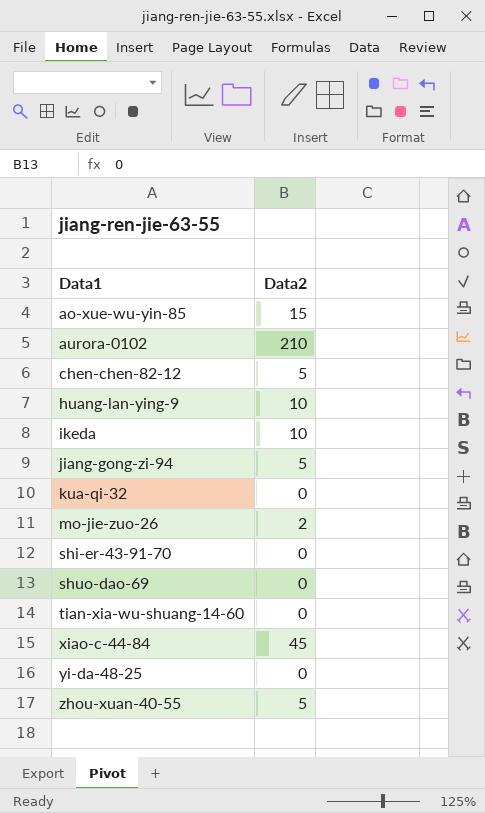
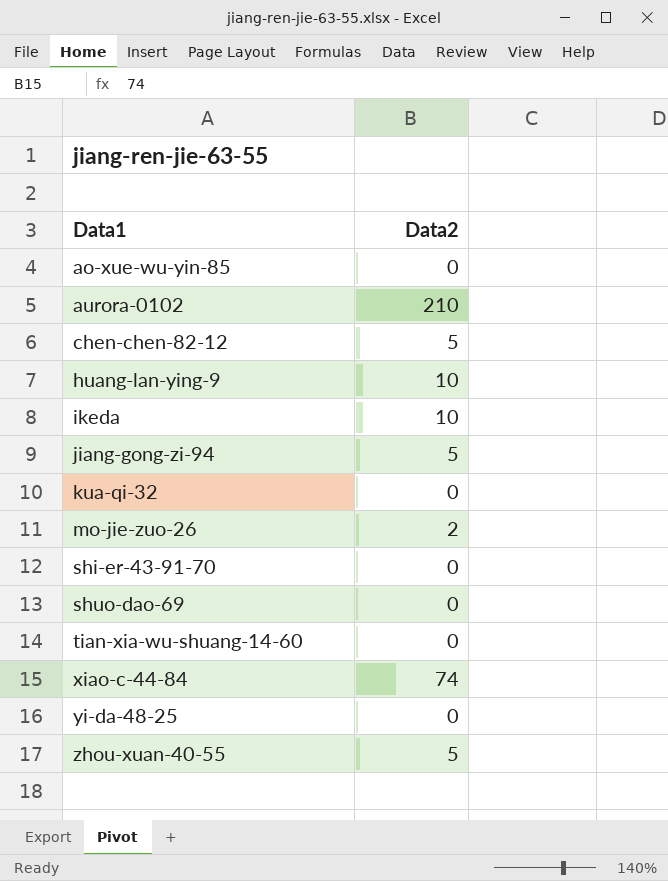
ao-xue-wu-yin-85 | Data2: 15 -> 0
xiao-c-44-84 | Data2: 45 -> 74

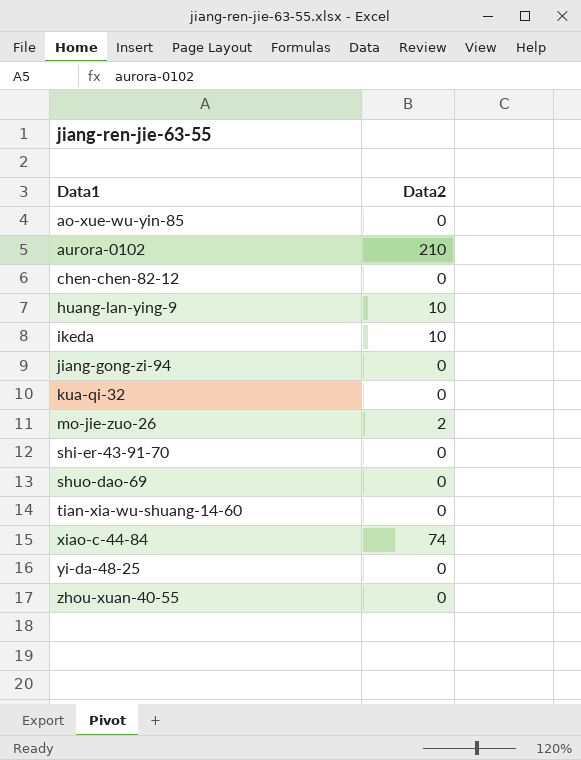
chen-chen-82-12 | Data2: 5 -> 0
jiang-gong-zi-94 | Data2: 5 -> 0
zhou-xuan-40-55 | Data2: 5 -> 0

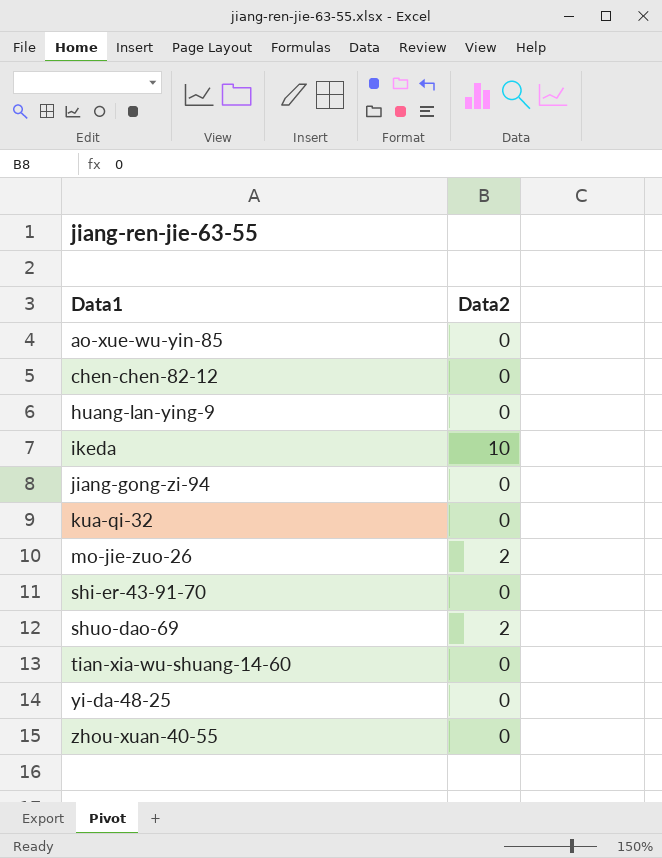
row aurora-0102: 210 -> none
row xiao-c-44-84: 74 -> none
huang-lan-ying-9 | Data2: 10 -> 0
shuo-dao-69 | Data2: 0 -> 2

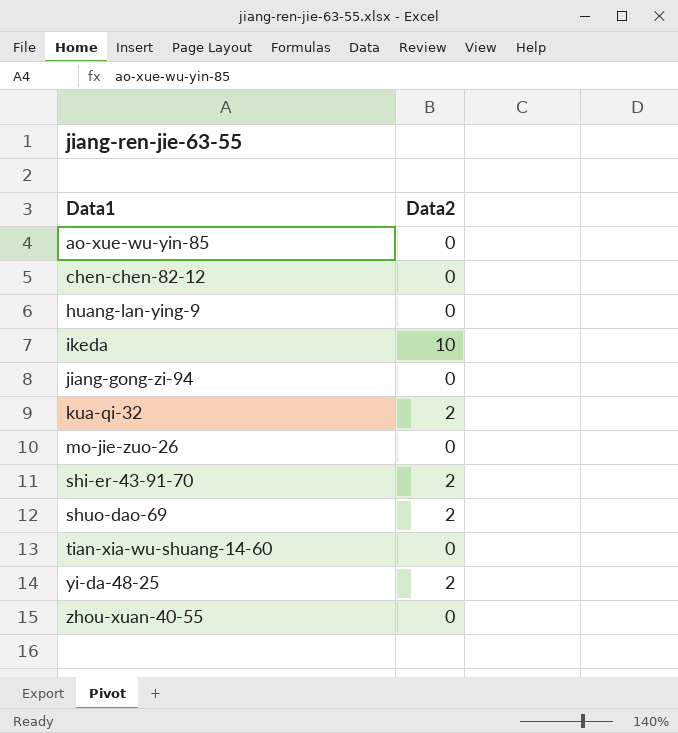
kua-qi-32 | Data2: 0 -> 2
mo-jie-zuo-26 | Data2: 2 -> 0
shi-er-43-91-70 | Data2: 0 -> 2
yi-da-48-25 | Data2: 0 -> 2

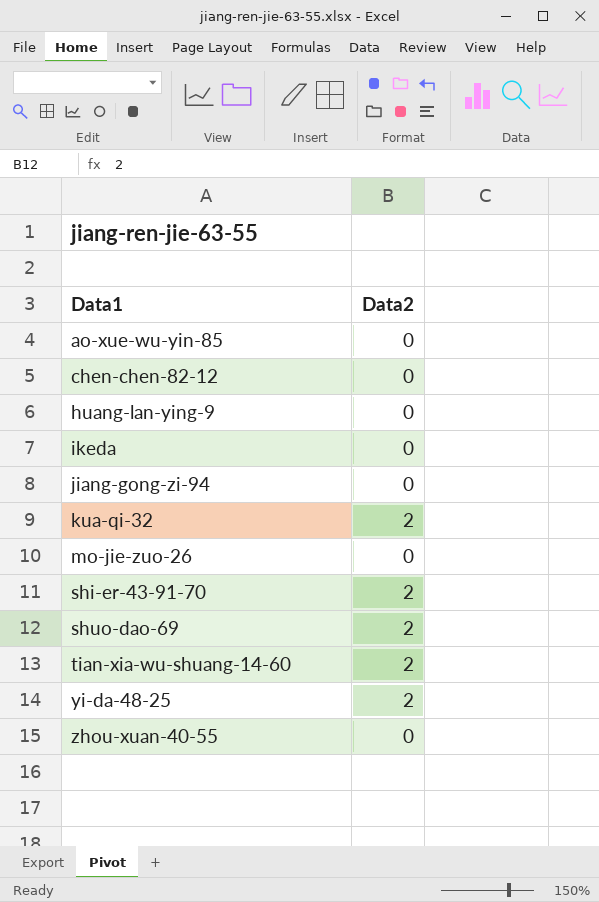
ikeda | Data2: 10 -> 0
tian-xia-wu-shuang-14-60 | Data2: 0 -> 2

